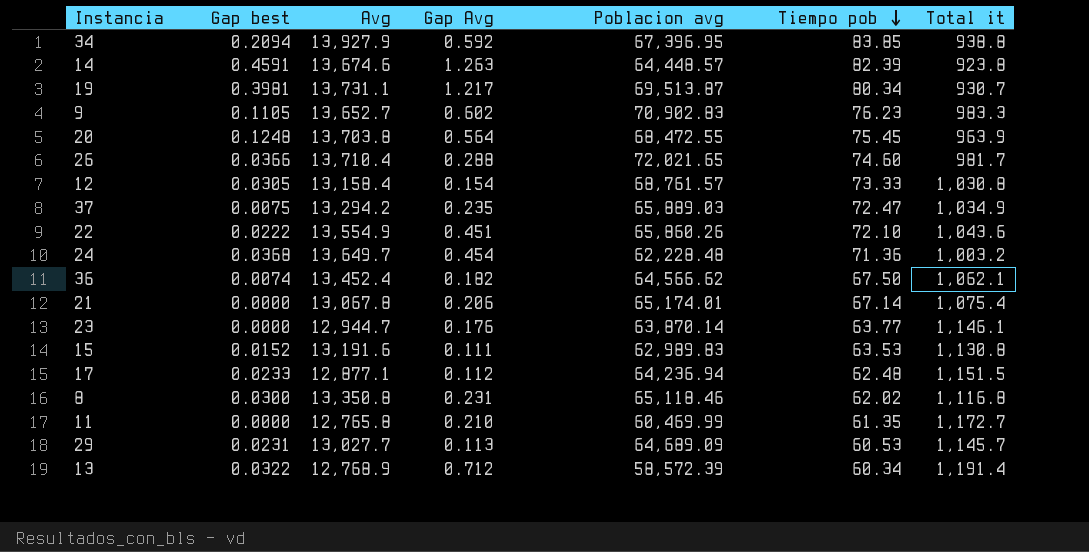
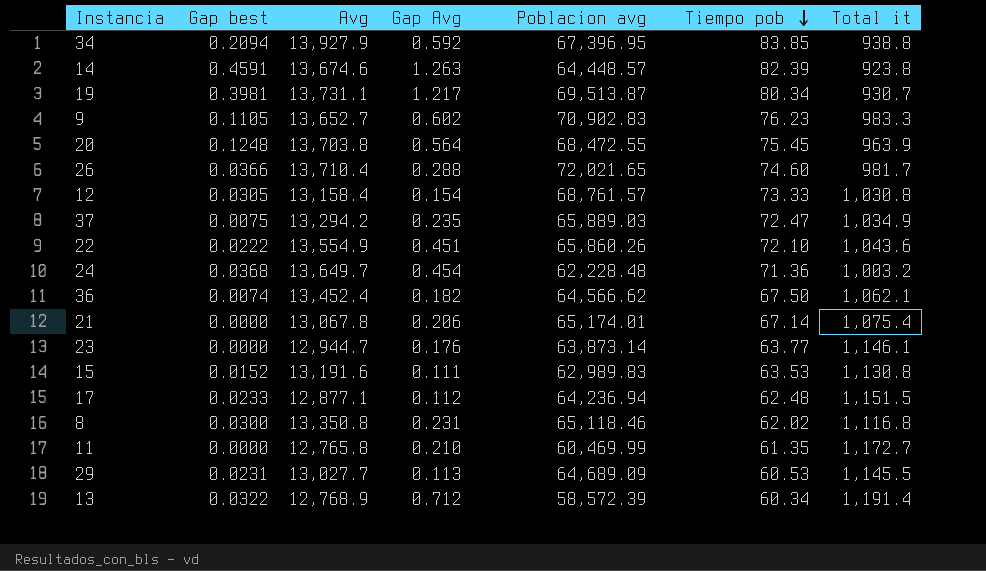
23 | Poblacion avg: 63,870.14 -> 63,873.14
29 | Total it: 1,145.7 -> 1,145.5

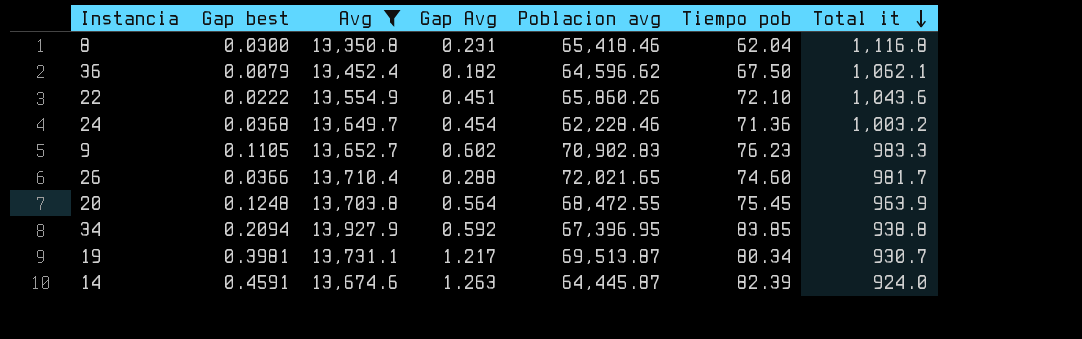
filter: none -> Avg >= 13,350.8
row order: Tiempo pob descending -> Total it descending
8 | Poblacion avg: 65,118.46 -> 65,418.46
8 | Tiempo pob: 62.02 -> 62.04
36 | Gap best: 0.0074 -> 0.0079
36 | Poblacion avg: 64,566.62 -> 64,596.62
24 | Poblacion avg: 62,228.48 -> 62,228.46
14 | Poblacion avg: 64,448.57 -> 64,445.87
14 | Total it: 923.8 -> 924.0

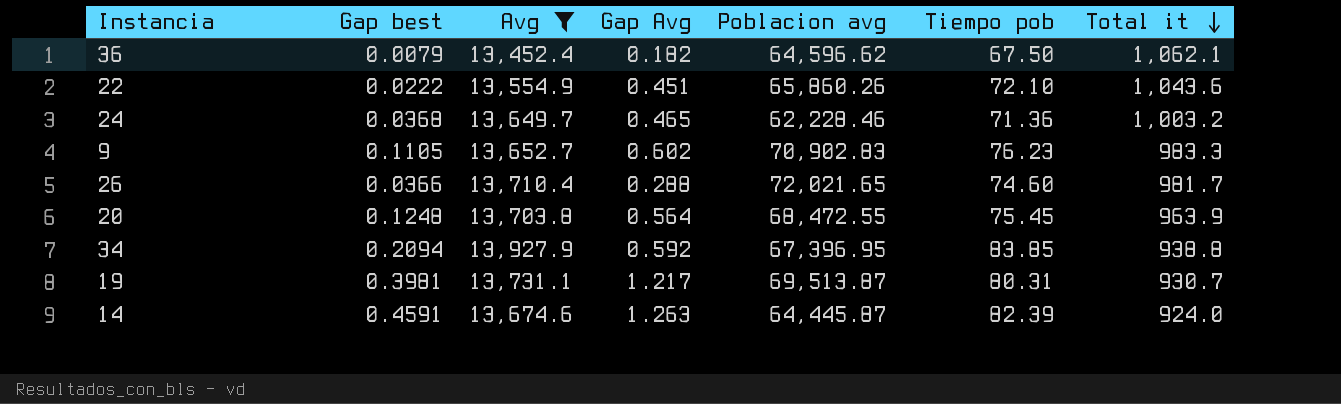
row 8: 0.0300 | 13,350.8 | 0.231 | 65,418.46 | 62.04 | 1,116.8 -> none
24 | Gap Avg: 0.454 -> 0.465
19 | Tiempo pob: 80.34 -> 80.31

